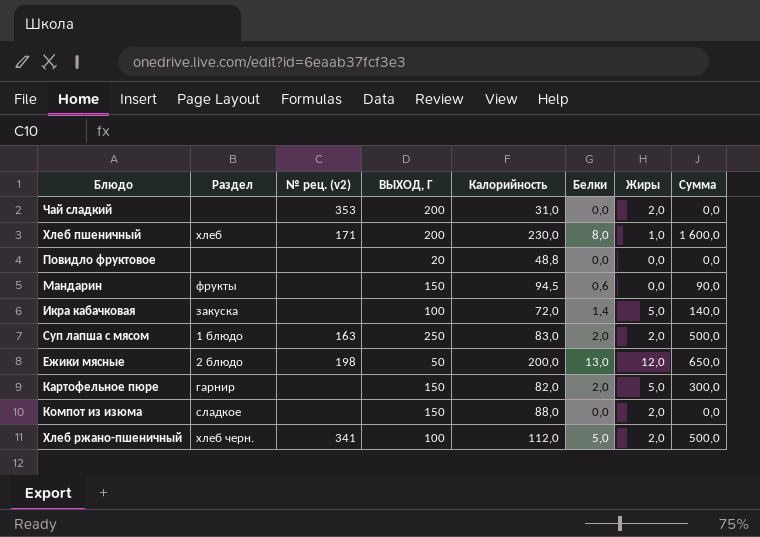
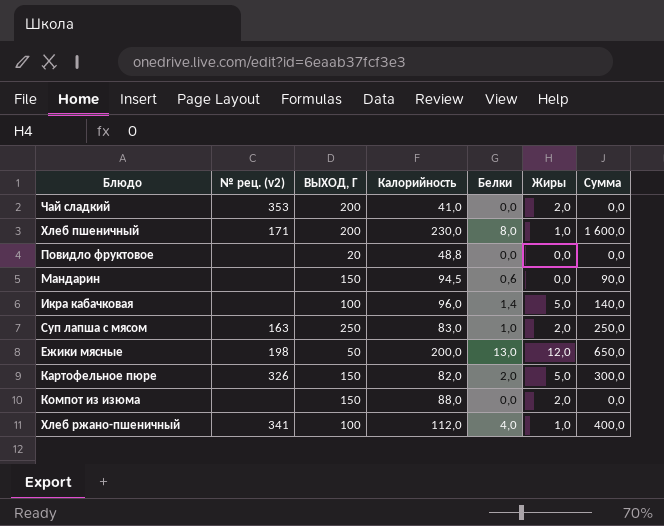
column Раздел | position: 2 -> none
Чай сладкий | Калорийность: 31,0 -> 41,0
Икра кабачковая | Калорийность: 72,0 -> 96,0
Суп лапша с мясом | Белки: 2,0 -> 1,0
Суп лапша с мясом | Сумма: 500,0 -> 250,0
Картофельное пюре | № рец. (v2): none -> 326
Хлеб ржано-пшеничный | Белки: 5,0 -> 4,0
Хлеб ржано-пшеничный | Жиры: 2,0 -> 1,0
Хлеб ржано-пшеничный | Сумма: 500,0 -> 400,0

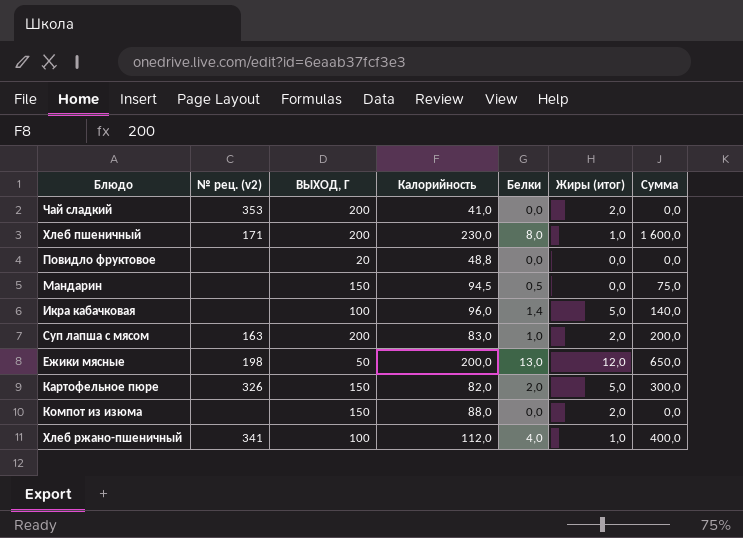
column name: Жиры -> Жиры (итог)
Мандарин | Белки: 0,6 -> 0,5
Мандарин | Сумма: 90,0 -> 75,0
Суп лапша с мясом | ВЫХОД, Г: 250 -> 200
Суп лапша с мясом | Сумма: 250,0 -> 200,0

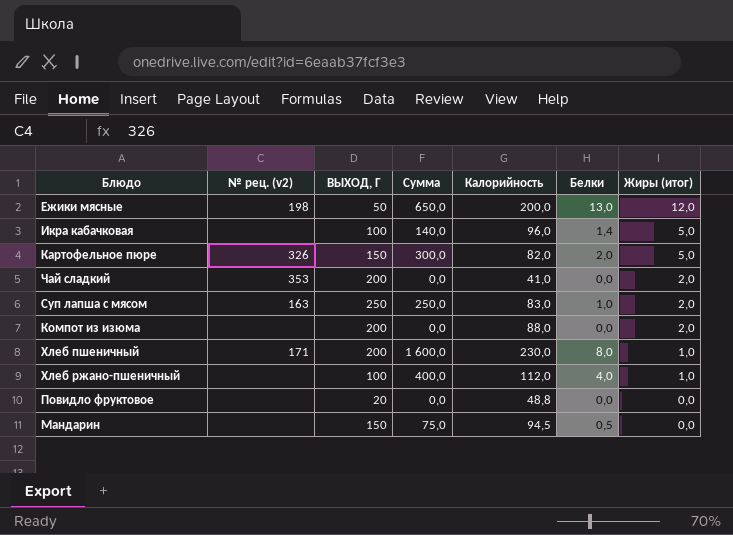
row order: none -> Жиры (итог) descending
column Сумма | position: 7 -> 4
Суп лапша с мясом | ВЫХОД, Г: 200 -> 250
Суп лапша с мясом | Сумма: 200,0 -> 250,0
Компот из изюма | ВЫХОД, Г: 150 -> 200
Хлеб ржано-пшеничный | № рец. (v2): 341 -> none

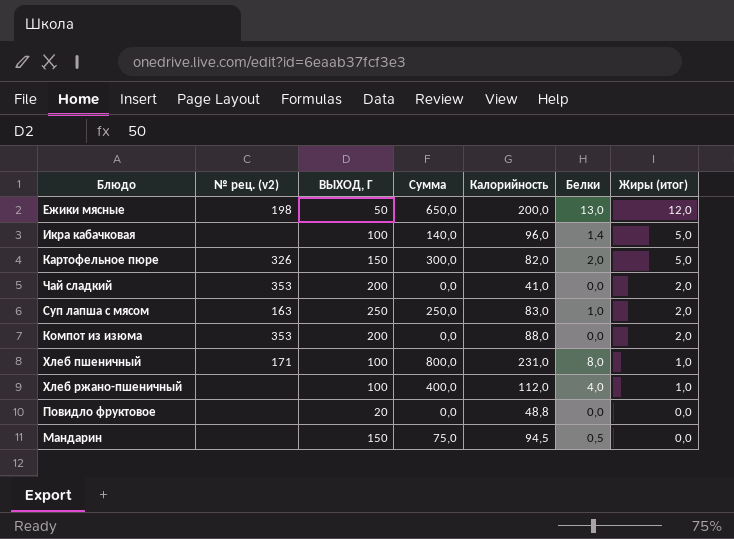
Компот из изюма | № рец. (v2): none -> 353
Хлеб пшеничный | ВЫХОД, Г: 200 -> 100
Хлеб пшеничный | Сумма: 1 600,0 -> 800,0
Хлеб пшеничный | Калорийность: 230,0 -> 231,0

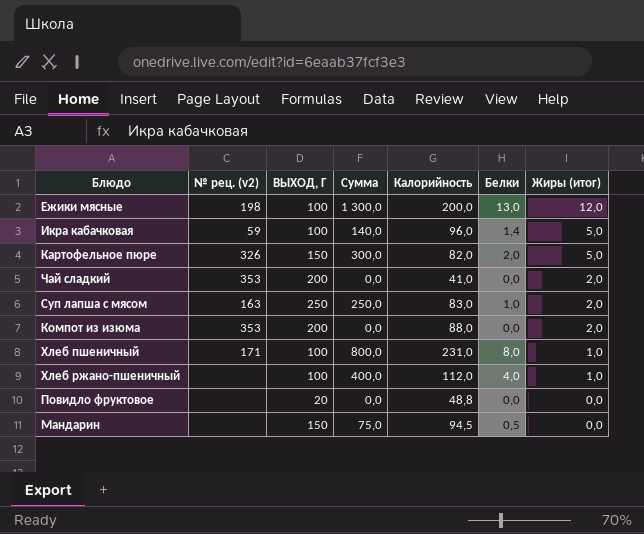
Ежики мясные | ВЫХОД, Г: 50 -> 100
Ежики мясные | Сумма: 650,0 -> 1 300,0
Икра кабачковая | № рец. (v2): none -> 59

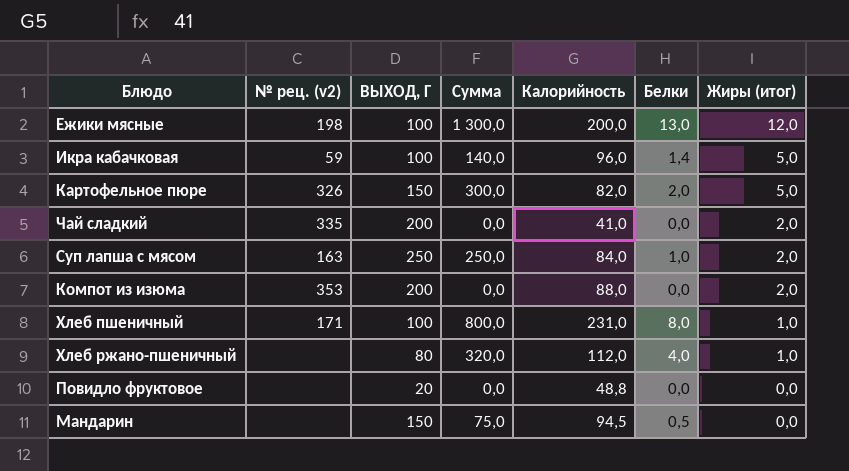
Чай сладкий | № рец. (v2): 353 -> 335
Суп лапша с мясом | Калорийность: 83,0 -> 84,0
Хлеб ржано-пшеничный | ВЫХОД, Г: 100 -> 80
Хлеб ржано-пшеничный | Сумма: 400,0 -> 320,0

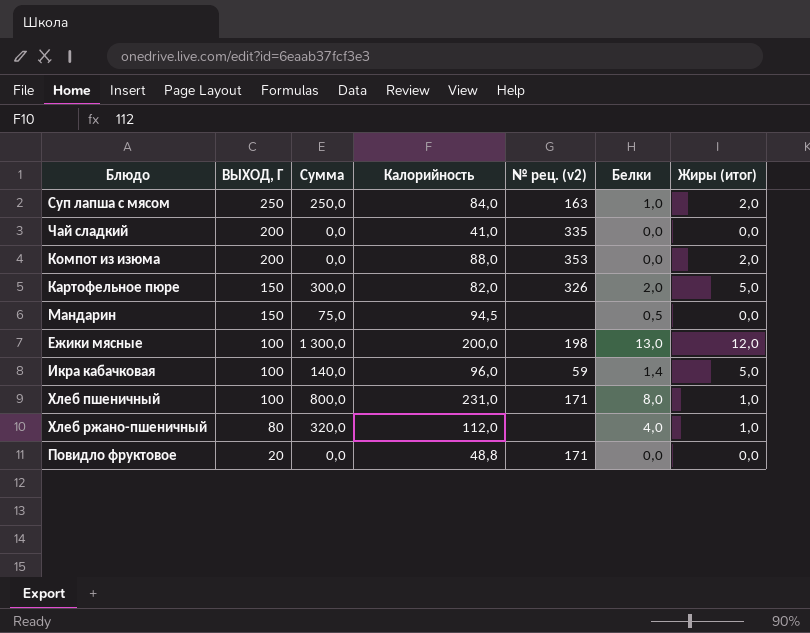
row order: Жиры (итог) descending -> ВЫХОД, Г descending
column № рец. (v2) | position: 2 -> 5
Чай сладкий | Жиры (итог): 2,0 -> 0,0
Повидло фруктовое | № рец. (v2): none -> 171

